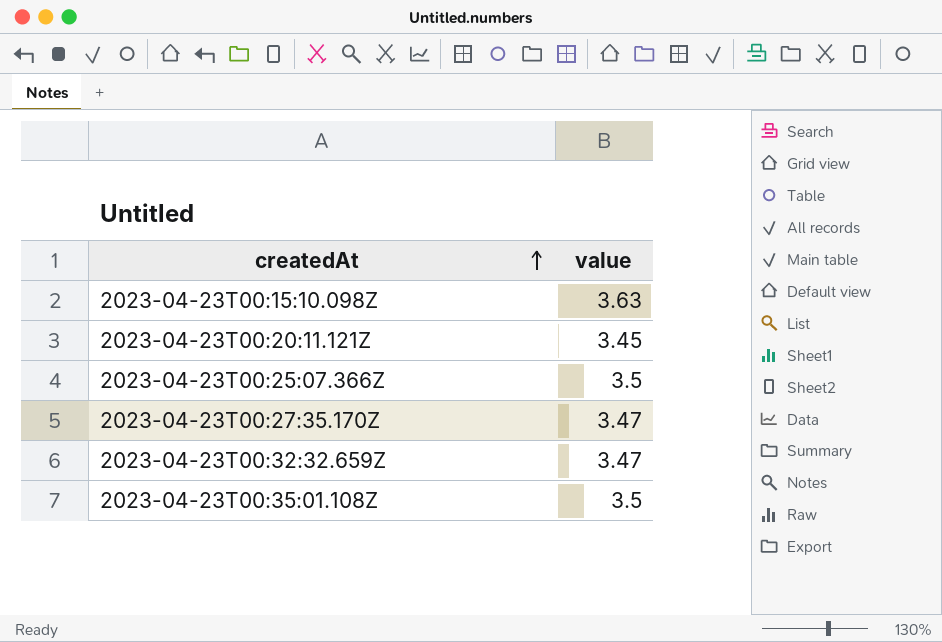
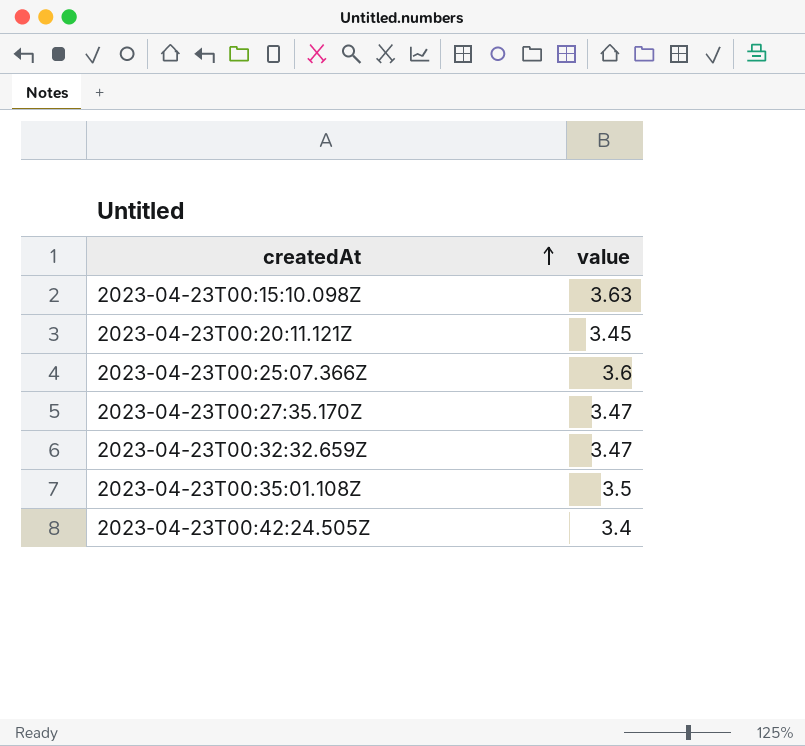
2023-04-23T00:25:07.366Z | value: 3.5 -> 3.6
row 2023-04-23T00:42:24.505Z: none -> 3.4

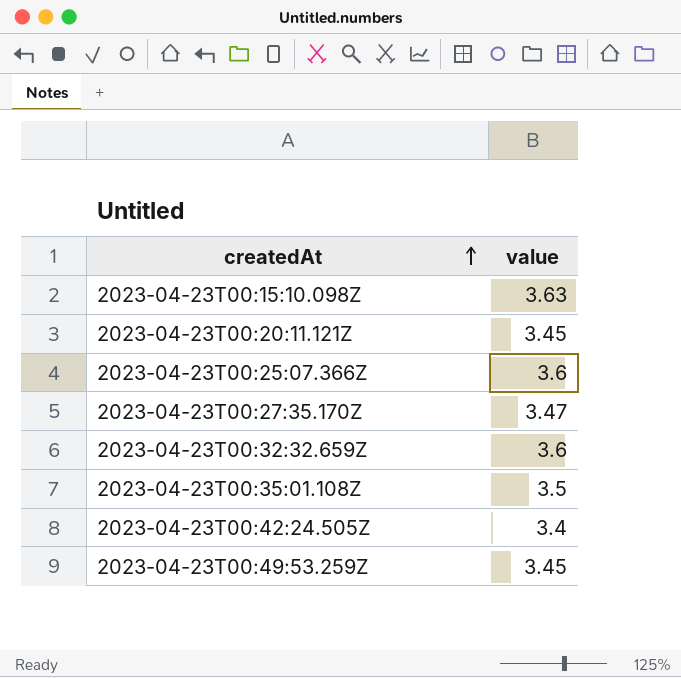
2023-04-23T00:32:32.659Z | value: 3.47 -> 3.6
row 2023-04-23T00:49:53.259Z: none -> 3.45

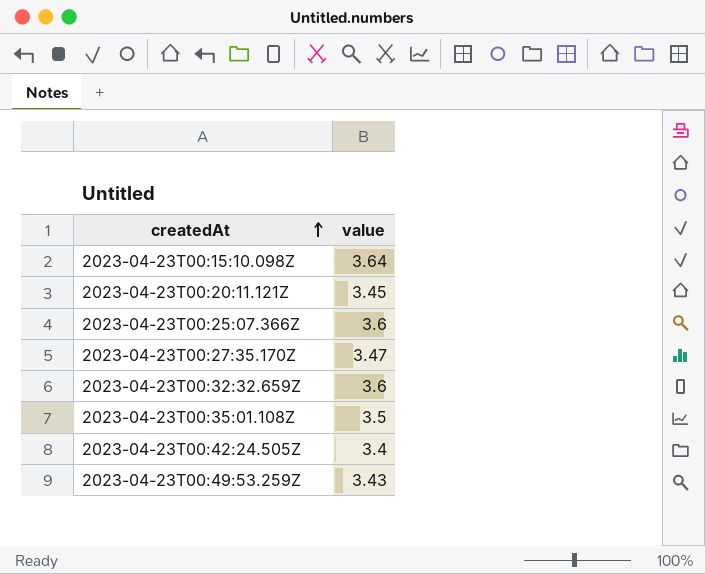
2023-04-23T00:15:10.098Z | value: 3.63 -> 3.64
2023-04-23T00:49:53.259Z | value: 3.45 -> 3.43

